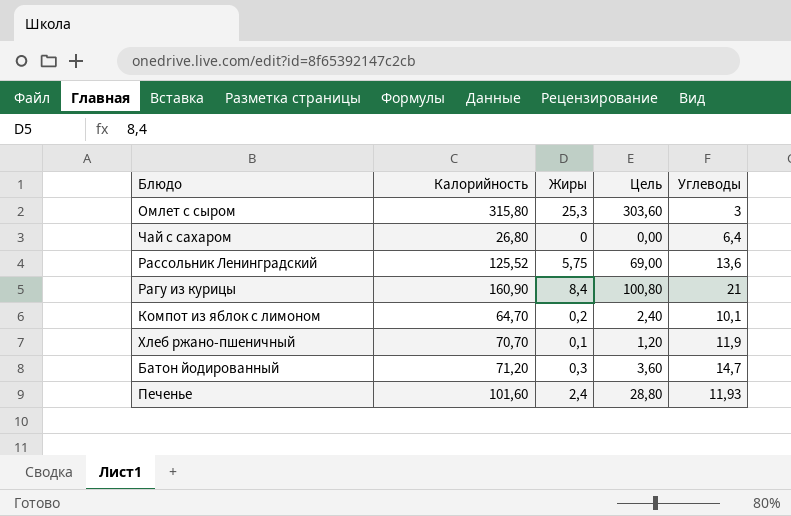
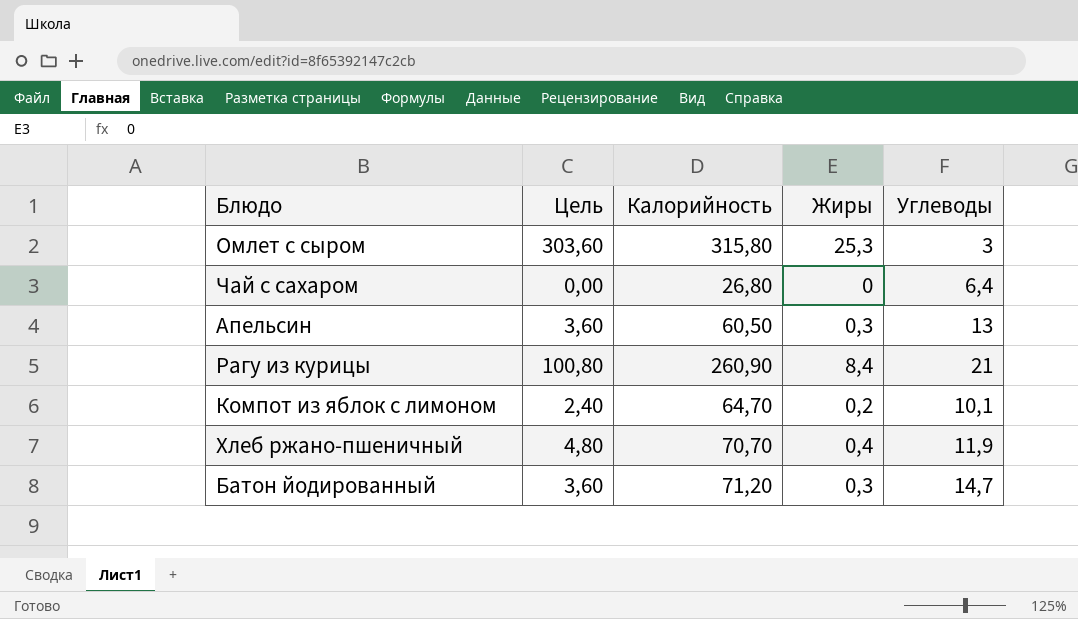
column Цель | position: 4 -> 2
row Рассольник Ленинградский: 125,52 | 5,75 | 69,00 | 13,6 -> none
row Печенье: 101,60 | 2,4 | 28,80 | 11,93 -> none
row Апельсин: none -> 3,60 | 60,50 | 0,3 | 13
Рагу из курицы | Калорийность: 160,90 -> 260,90
Хлеб ржано-пшеничный | Цель: 1,20 -> 4,80
Хлеб ржано-пшеничный | Жиры: 0,1 -> 0,4

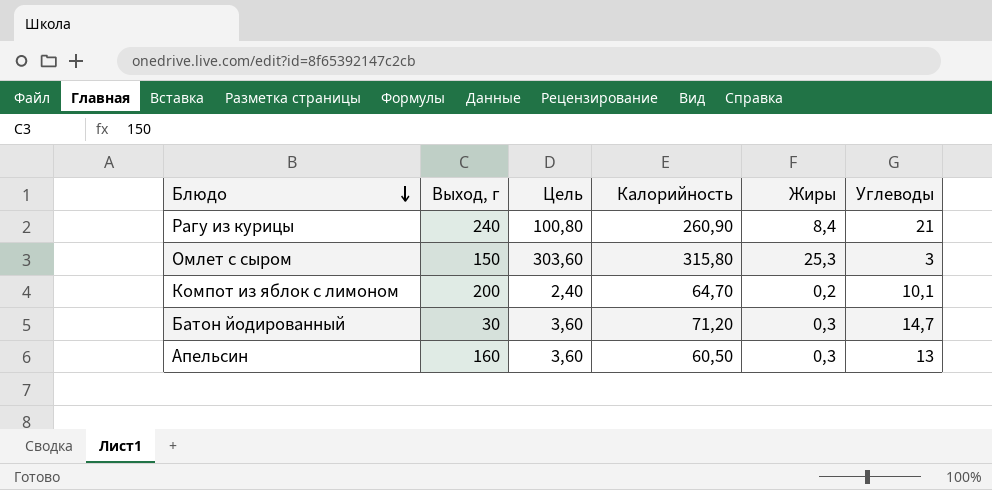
row order: none -> Блюдо descending
column Выход, г | position: none -> 2
row Чай с сахаром: 0,00 | 26,80 | 0 | 6,4 -> none
row Хлеб ржано-пшеничный: 4,80 | 70,70 | 0,4 | 11,9 -> none

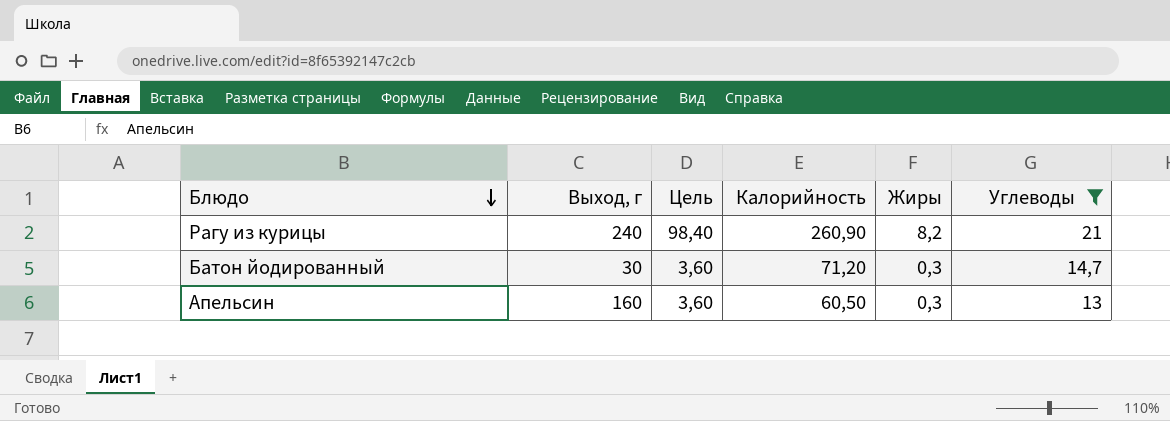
filter: none -> Углеводы >= 13
Рагу из курицы | Цель: 100,80 -> 98,40
Рагу из курицы | Жиры: 8,4 -> 8,2

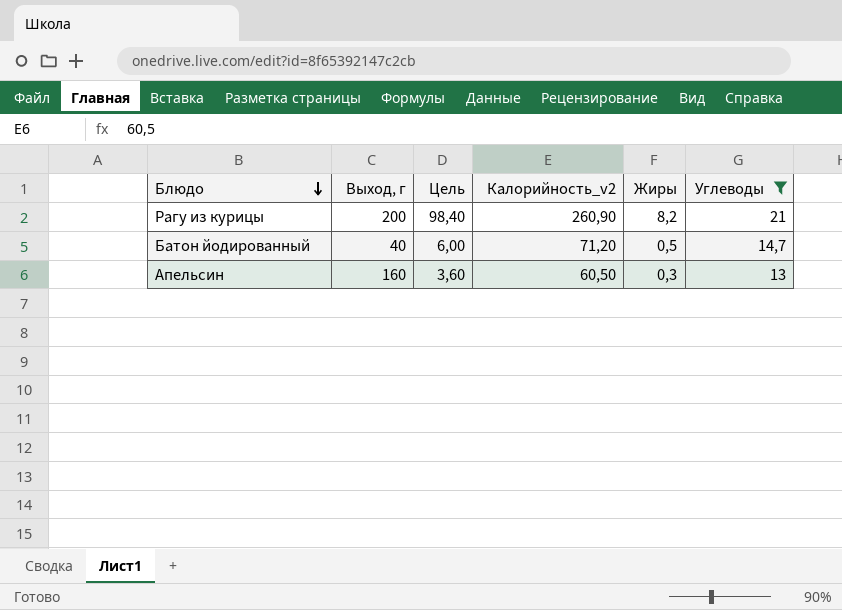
column name: Калорийность -> Калорийность_v2
Рагу из курицы | Выход, г: 240 -> 200
Батон йодированный | Выход, г: 30 -> 40
Батон йодированный | Цель: 3,60 -> 6,00
Батон йодированный | Жиры: 0,3 -> 0,5

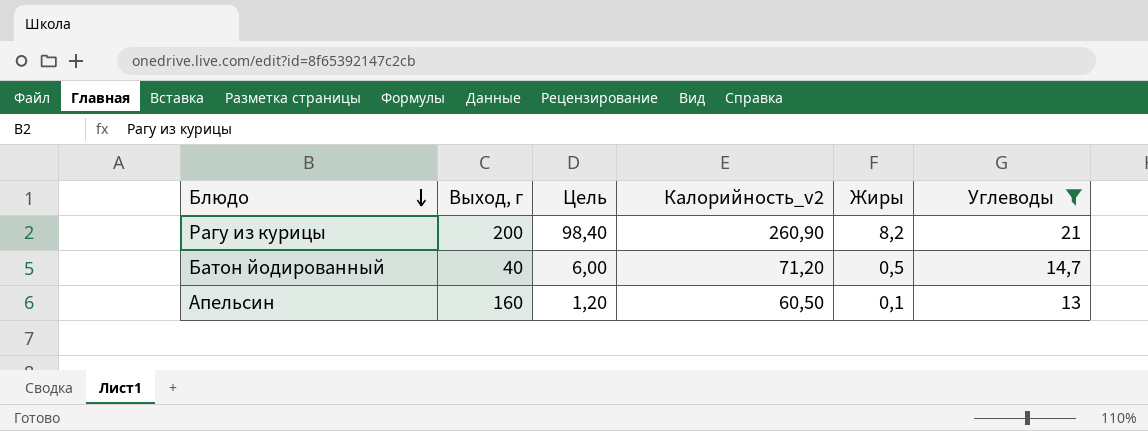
Апельсин | Цель: 3,60 -> 1,20
Апельсин | Жиры: 0,3 -> 0,1

